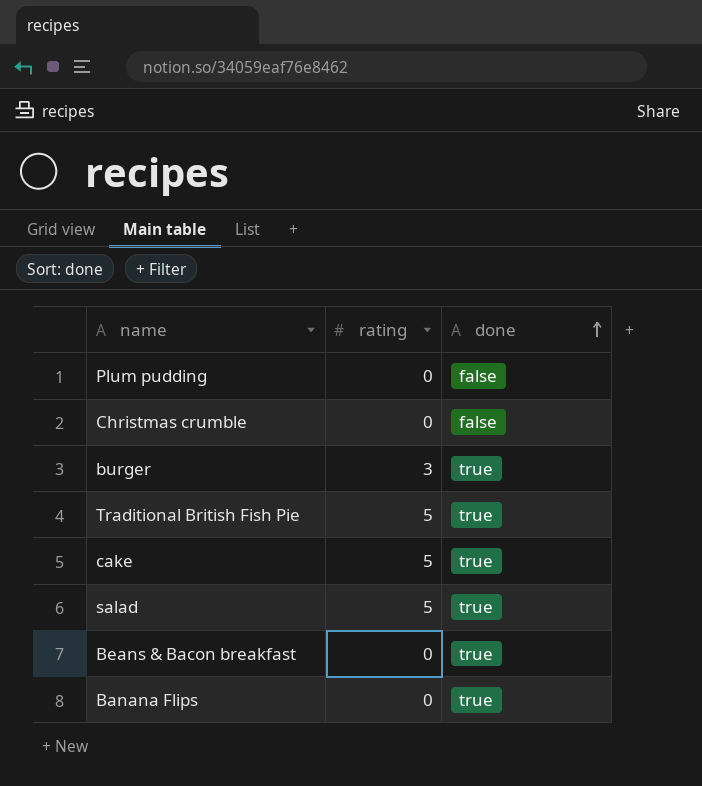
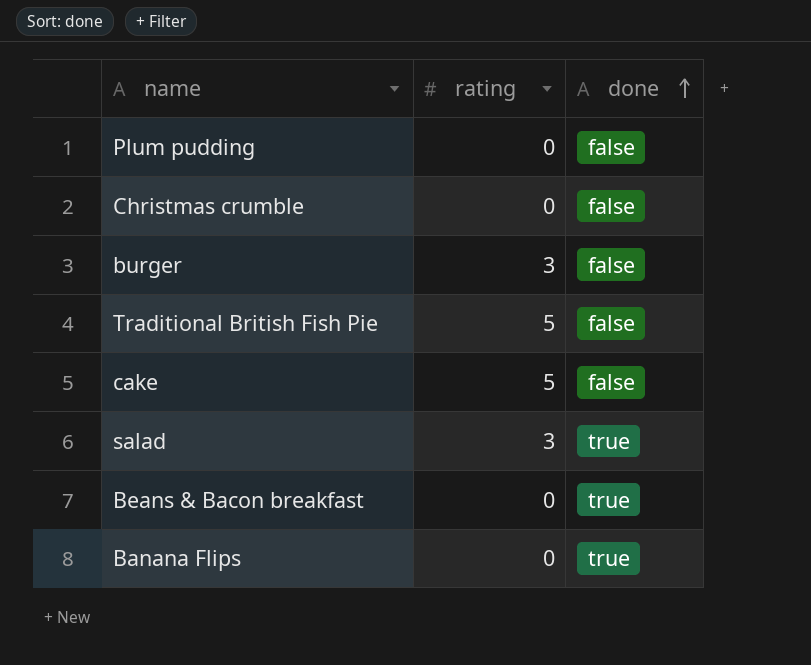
burger | done: true -> false
Traditional British Fish Pie | done: true -> false
cake | done: true -> false
salad | rating: 5 -> 3

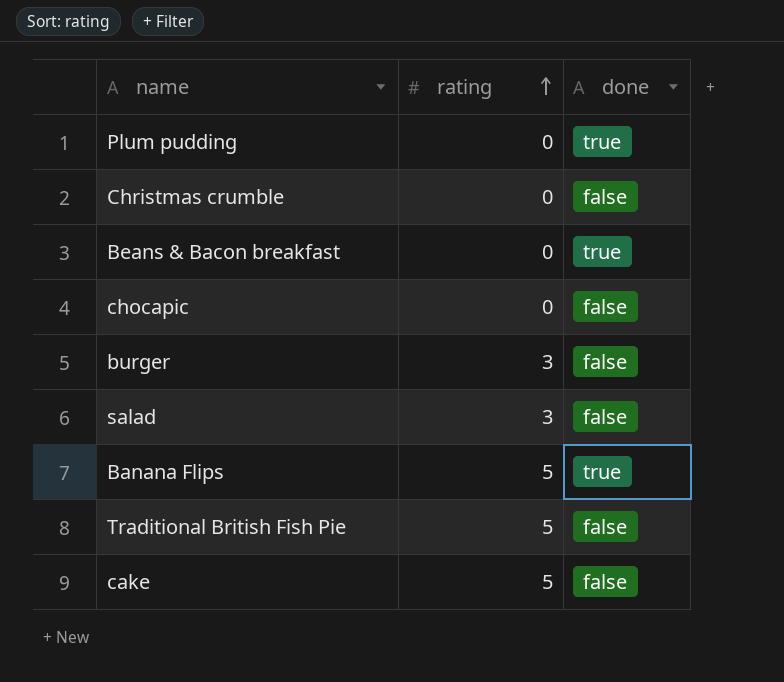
row order: done ascending -> rating ascending
Plum pudding | done: false -> true
row chocapic: none -> 0 | false
salad | done: true -> false
Banana Flips | rating: 0 -> 5

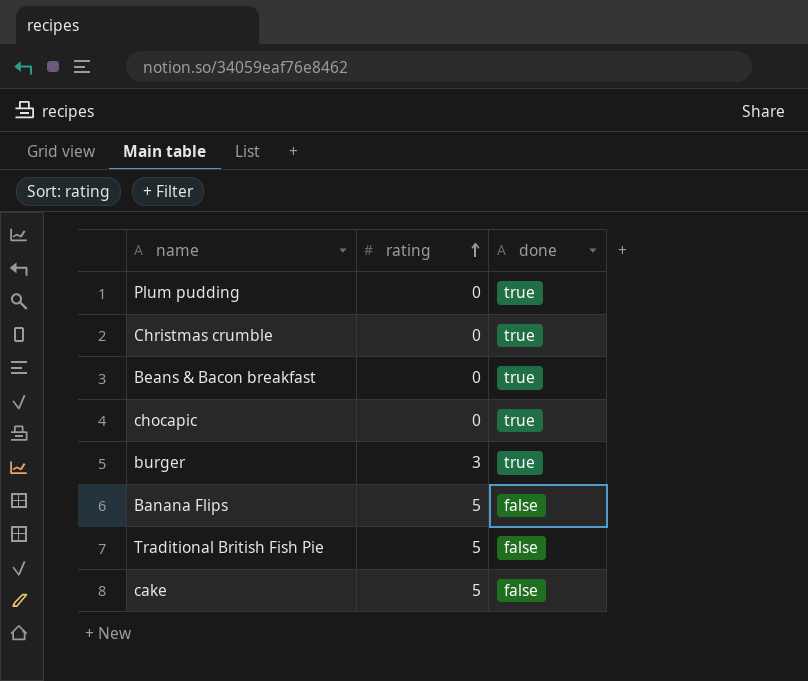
row salad: 3 | false -> none
Christmas crumble | done: false -> true
chocapic | done: false -> true
burger | done: false -> true
Banana Flips | done: true -> false

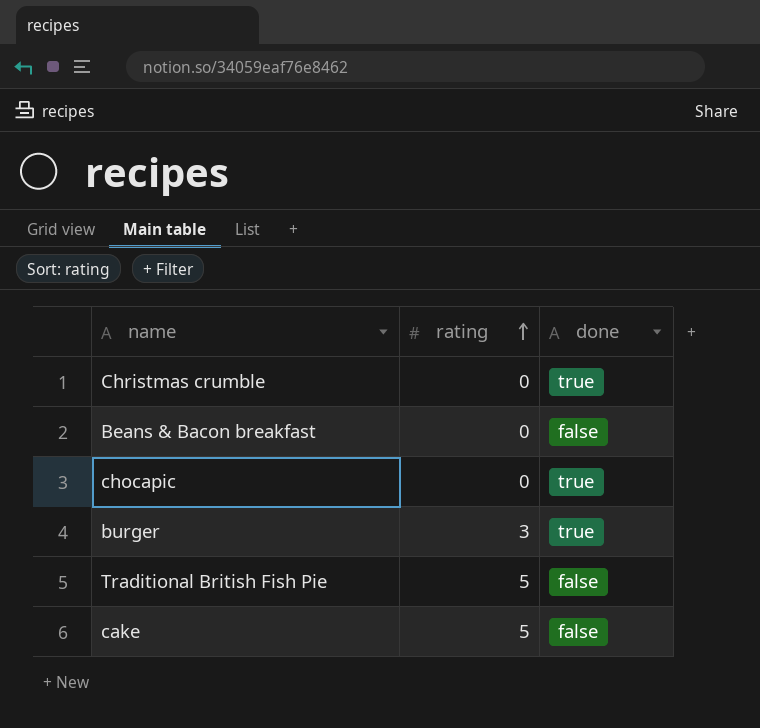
row Plum pudding: 0 | true -> none
row Banana Flips: 5 | false -> none
Beans & Bacon breakfast | done: true -> false

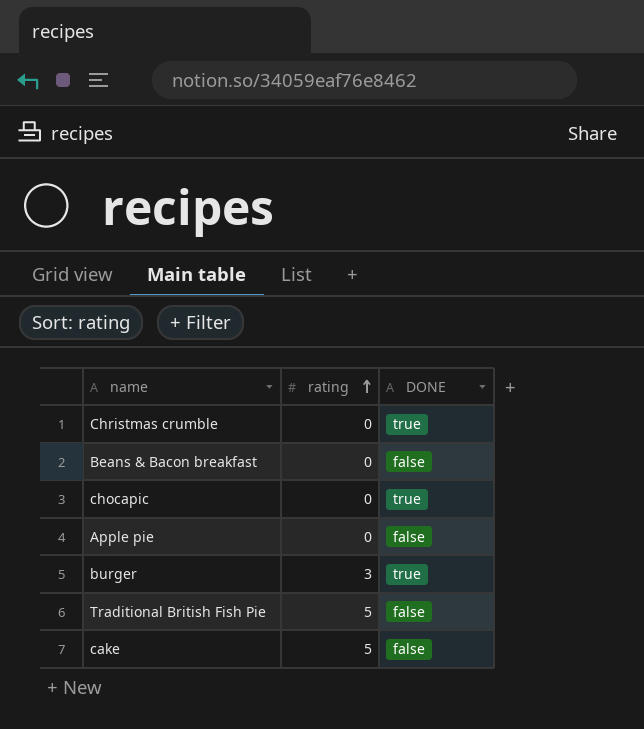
column name: done -> DONE
row Apple pie: none -> 0 | false

